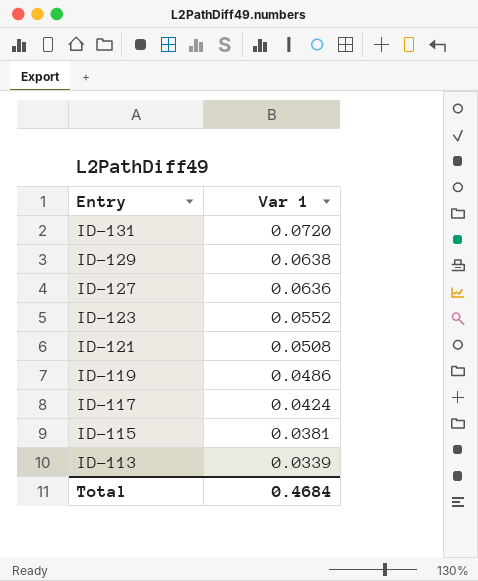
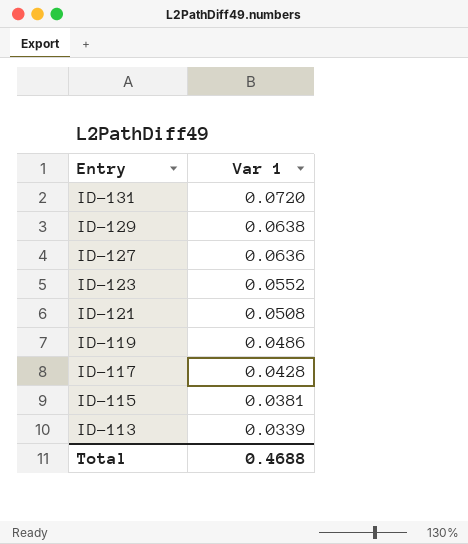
ID-117 | Var 1: 0.0424 -> 0.0428
Total | Var 1: 0.4684 -> 0.4688

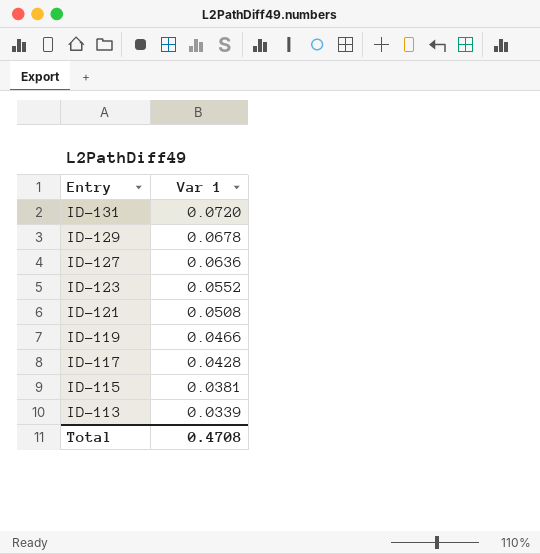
ID-129 | Var 1: 0.0638 -> 0.0678
ID-119 | Var 1: 0.0486 -> 0.0466
Total | Var 1: 0.4688 -> 0.4708

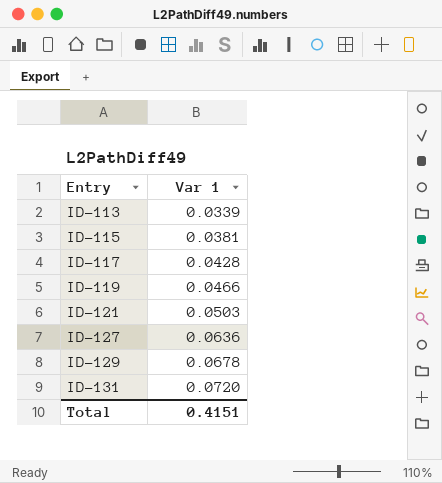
row order: Entry descending -> Entry ascending
row ID-123: 0.0552 -> none
ID-121 | Var 1: 0.0508 -> 0.0503
Total | Var 1: 0.4708 -> 0.4151

